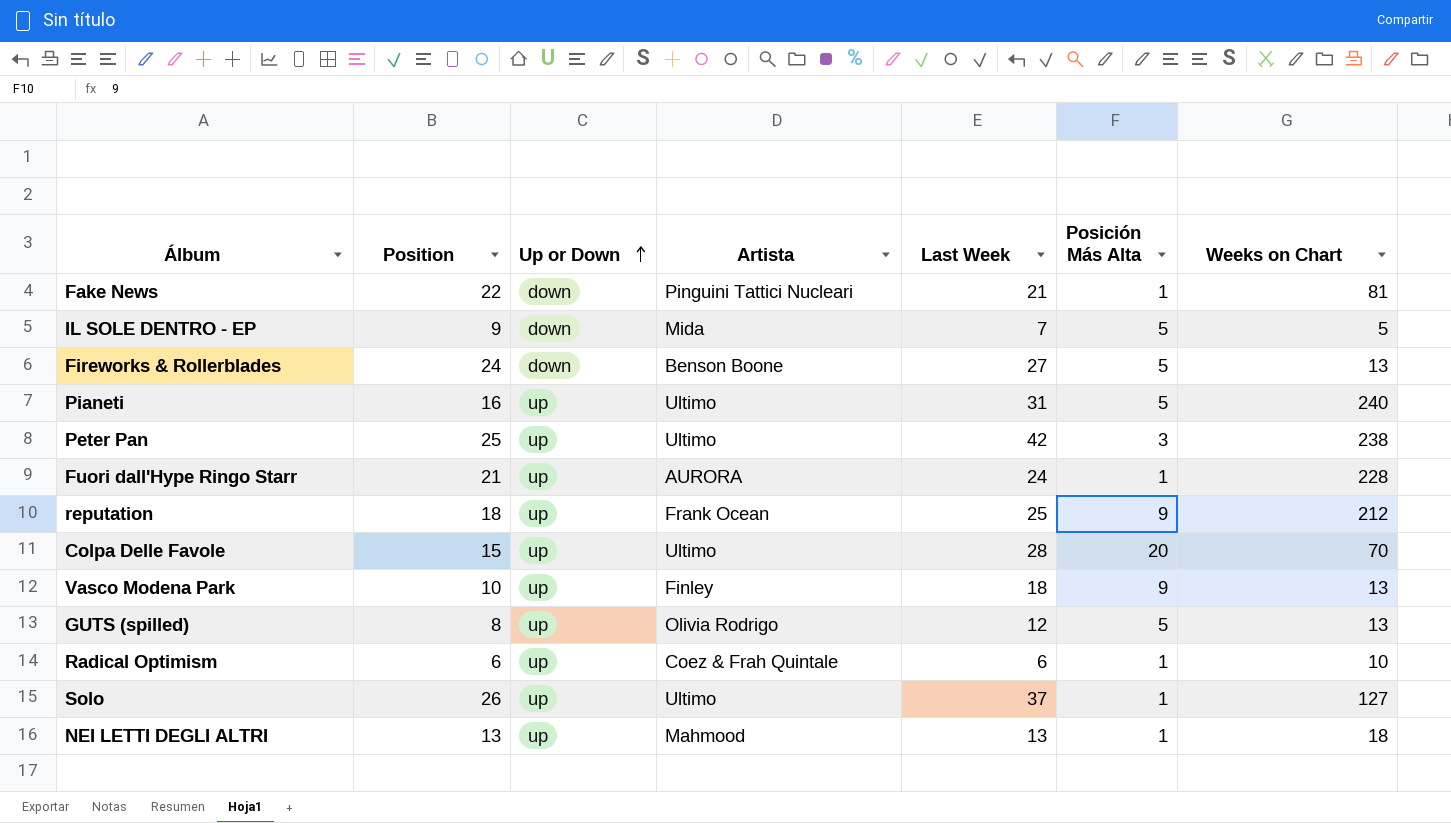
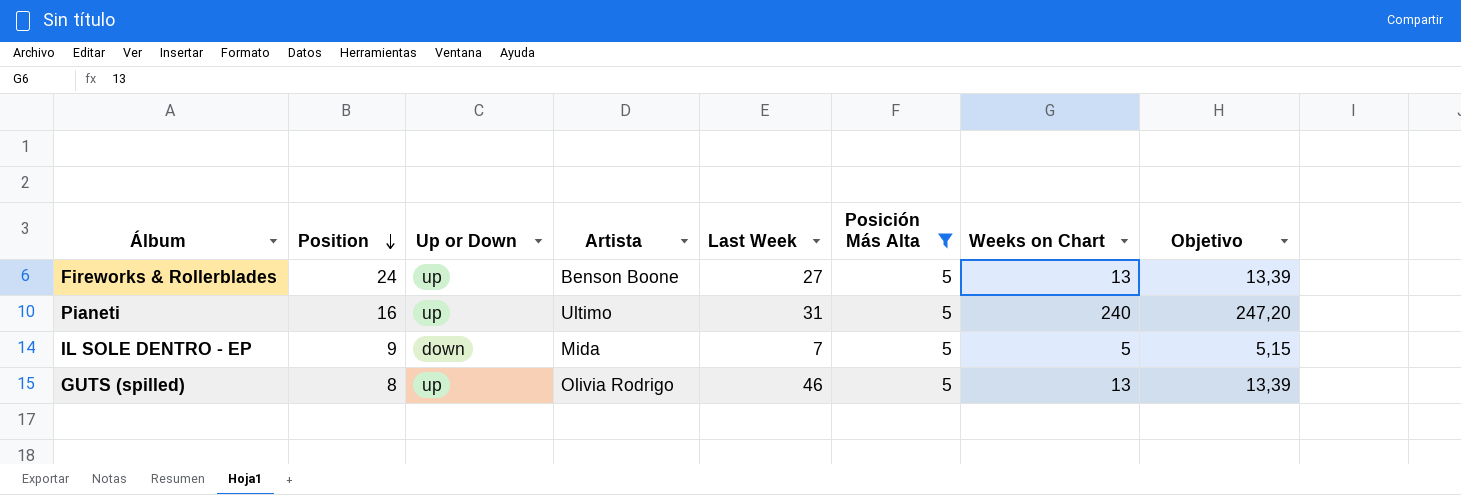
filter: none -> Posición Más Alta = 5
row order: Up or Down ascending -> Position descending
column Objetivo | formula: none -> [Weeks on Chart] * 1,03
Fireworks & Rollerblades | Up or Down: down -> up
GUTS (spilled) | Last Week: 12 -> 46

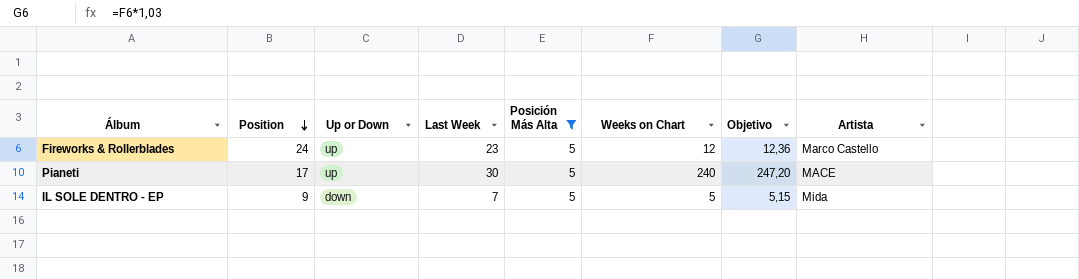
column Artista | position: 4 -> 8
row GUTS (spilled): 8 | up | Olivia Rodrigo | 46 | 5 | 13 | 13,39 -> none
Fireworks & Rollerblades | Last Week: 27 -> 23
Fireworks & Rollerblades | Weeks on Chart: 13 -> 12
Fireworks & Rollerblades | Objetivo: 13,39 -> 12,36
Fireworks & Rollerblades | Artista: Benson Boone -> Marco Castello
Pianeti | Position: 16 -> 17
Pianeti | Last Week: 31 -> 30
Pianeti | Artista: Ultimo -> MACE

